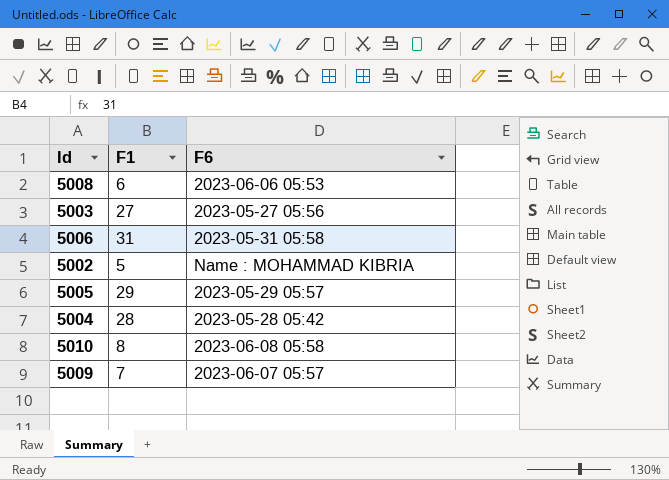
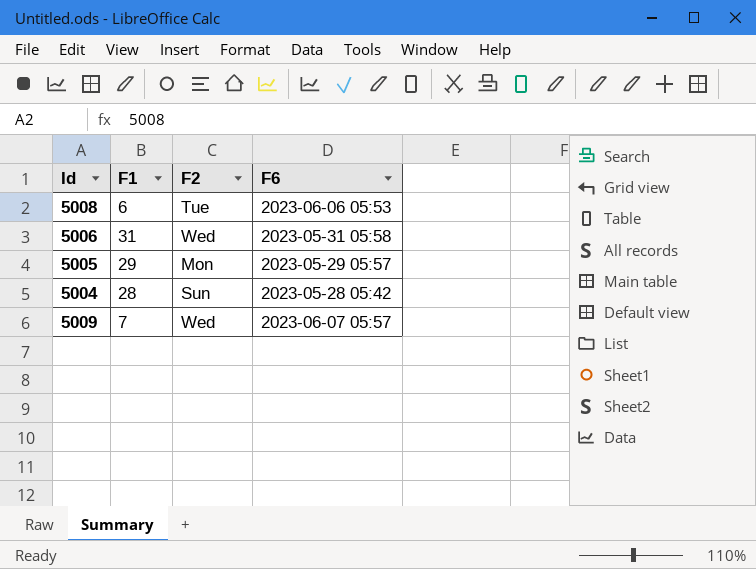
column F2 | position: none -> 3
row 5003: 27 | 2023-05-27 05:56 -> none
row 5002: 5 | Name : MOHAMMAD KIBRIA -> none
row 5010: 8 | 2023-06-08 05:58 -> none

